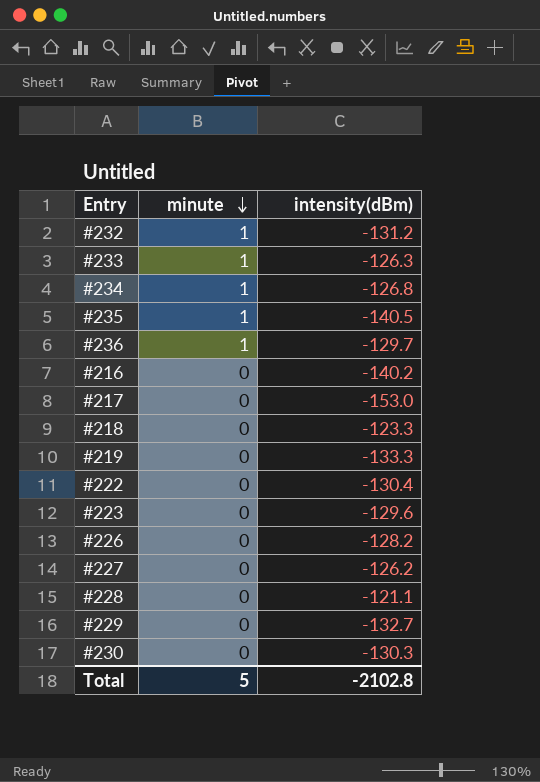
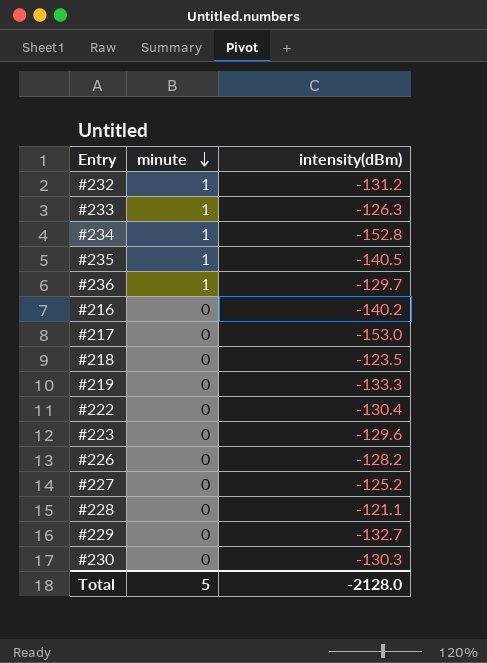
#234 | intensity(dBm): -126.8 -> -152.8
#218 | intensity(dBm): -123.3 -> -123.5
#227 | intensity(dBm): -126.2 -> -125.2
Total | intensity(dBm): -2102.8 -> -2128.0

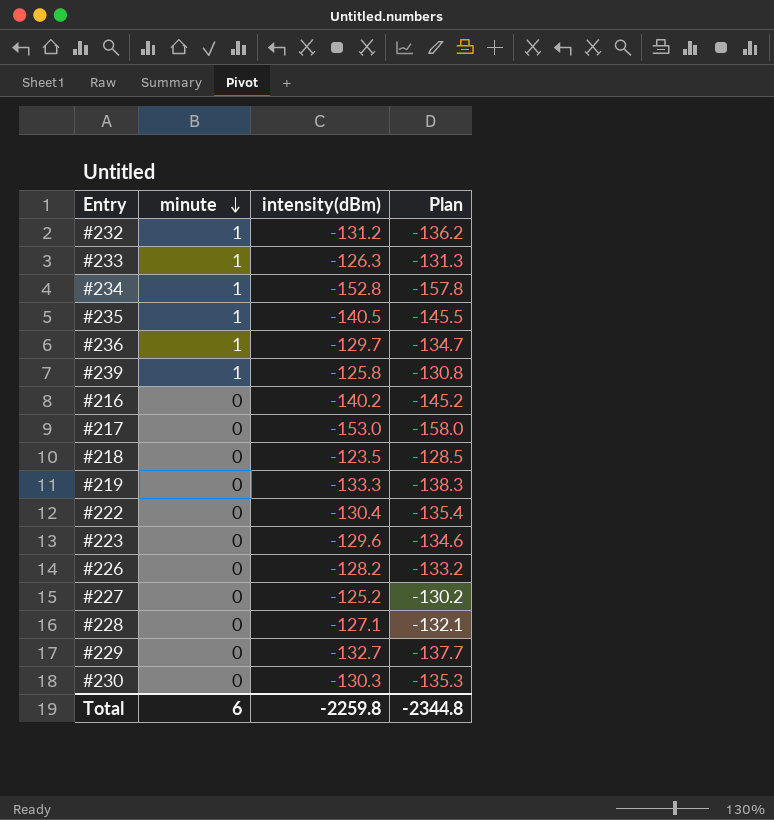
column Plan | formula: none -> [intensity(dBm)] - 5
row #239: none -> 1 | -125.8 | -130.8
#228 | intensity(dBm): -121.1 -> -127.1
Total | minute: 5 -> 6
Total | intensity(dBm): -2128.0 -> -2259.8

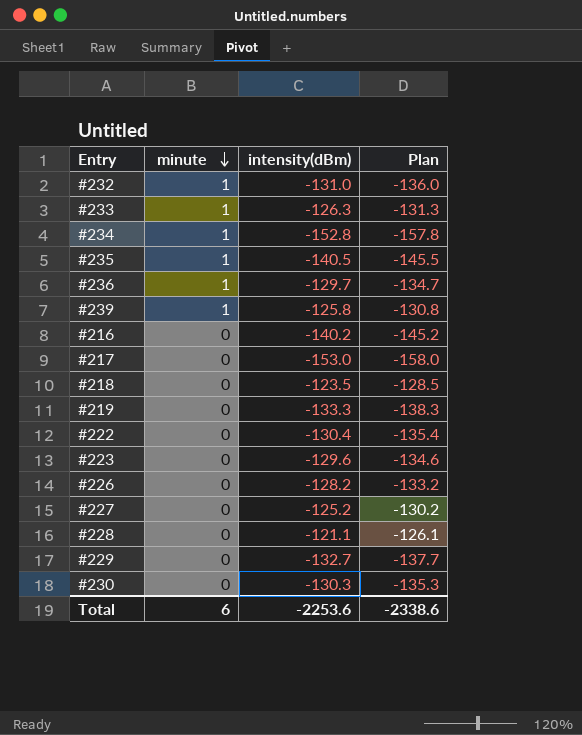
#232 | intensity(dBm): -131.2 -> -131.0
#232 | Plan: -136.2 -> -136.0
#228 | intensity(dBm): -127.1 -> -121.1
#228 | Plan: -132.1 -> -126.1
Total | intensity(dBm): -2259.8 -> -2253.6
Total | Plan: -2344.8 -> -2338.6

